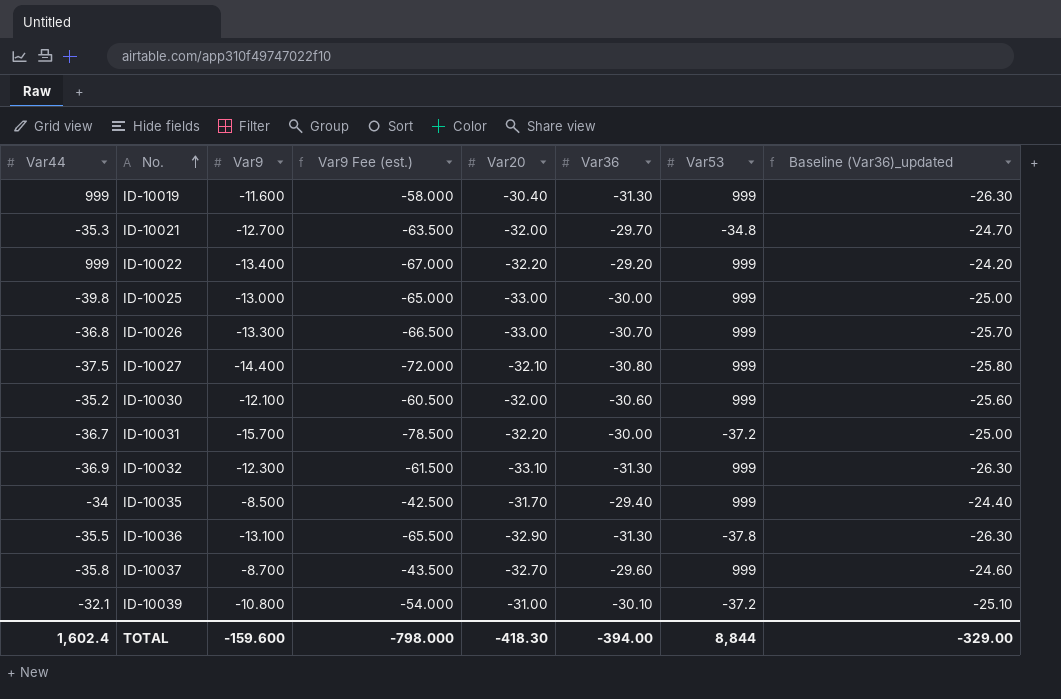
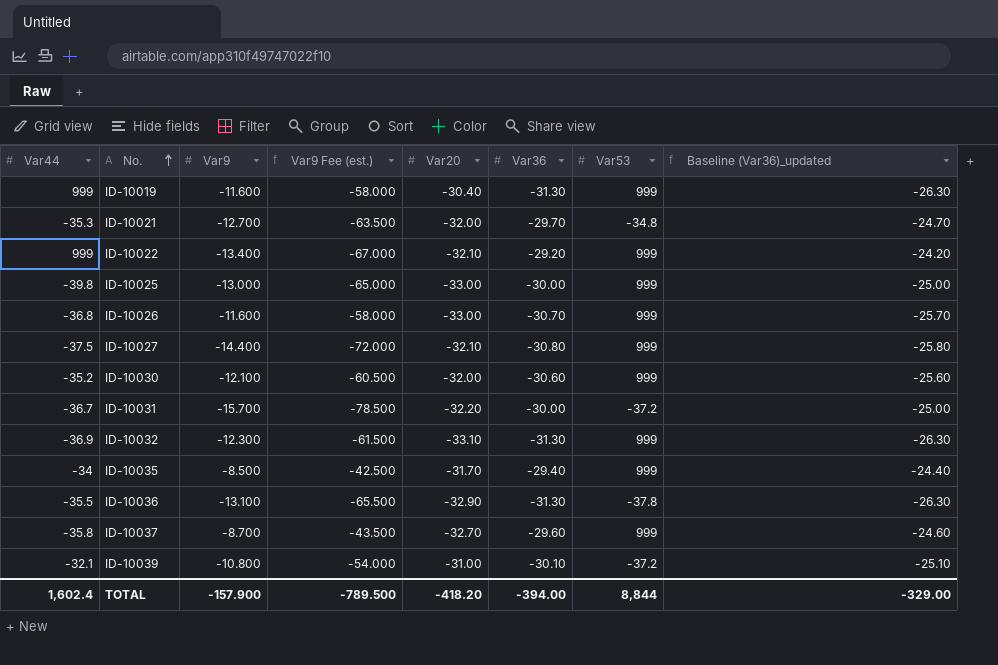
ID-10022 | Var20: -32.20 -> -32.10
ID-10026 | Var9: -13.300 -> -11.600
ID-10026 | Var9 Fee (est.): -66.500 -> -58.000
TOTAL | Var9: -159.600 -> -157.900
TOTAL | Var9 Fee (est.): -798.000 -> -789.500
TOTAL | Var20: -418.30 -> -418.20

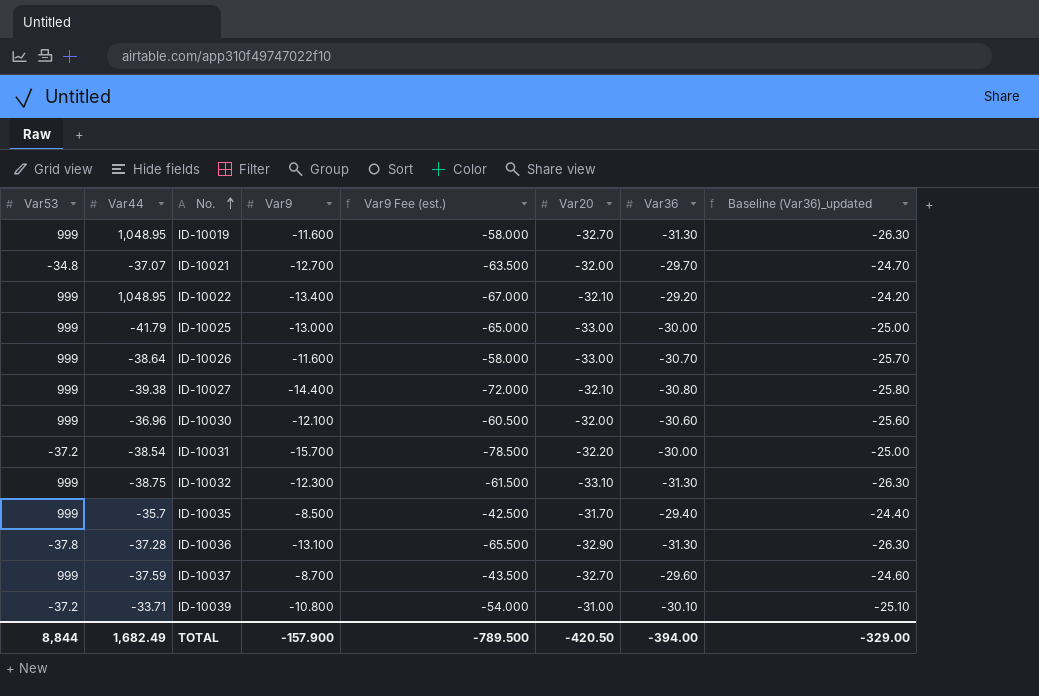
column Var53 | position: 7 -> 1
ID-10019 | Var44: 999 -> 1,048.95
ID-10019 | Var20: -30.40 -> -32.70
ID-10021 | Var44: -35.3 -> -37.07
ID-10022 | Var44: 999 -> 1,048.95
ID-10025 | Var44: -39.8 -> -41.79
ID-10026 | Var44: -36.8 -> -38.64
ID-10027 | Var44: -37.5 -> -39.38
ID-10030 | Var44: -35.2 -> -36.96
ID-10031 | Var44: -36.7 -> -38.54
ID-10032 | Var44: -36.9 -> -38.75
ID-10035 | Var44: -34 -> -35.7
ID-10036 | Var44: -35.5 -> -37.28
ID-10037 | Var44: -35.8 -> -37.59
ID-10039 | Var44: -32.1 -> -33.71
TOTAL | Var44: 1,602.4 -> 1,682.49
TOTAL | Var20: -418.20 -> -420.50

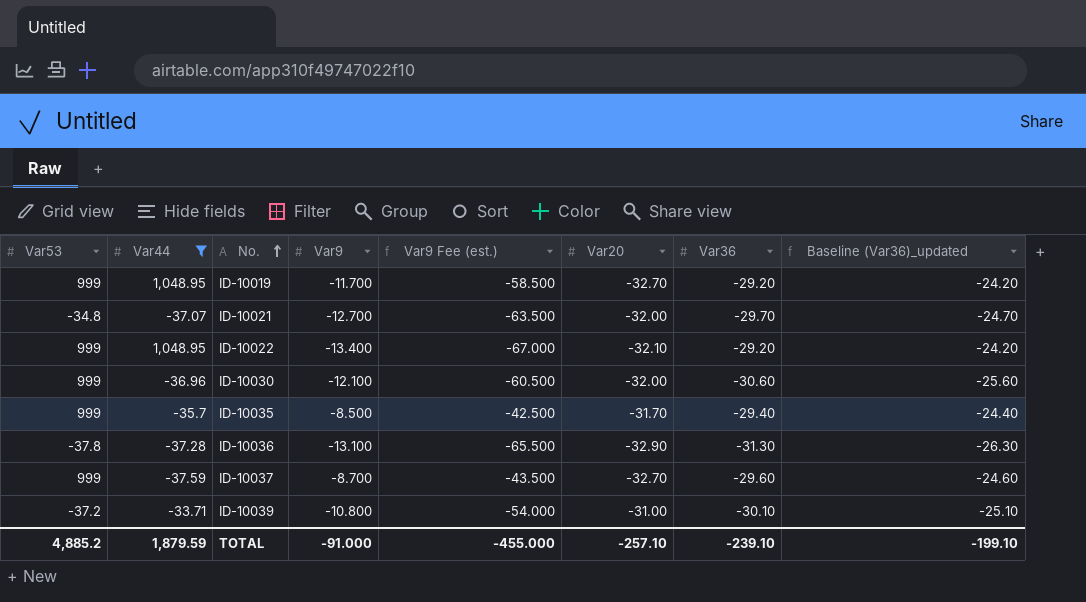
filter: none -> Var44 >= -37.59
ID-10019 | Var9: -11.600 -> -11.700
ID-10019 | Var9 Fee (est.): -58.000 -> -58.500
ID-10019 | Var36: -31.30 -> -29.20
ID-10019 | Baseline (Var36)_updated: -26.30 -> -24.20
TOTAL | Var53: 8,844 -> 4,885.2
TOTAL | Var44: 1,682.49 -> 1,879.59
TOTAL | Var9: -157.900 -> -91.000
TOTAL | Var9 Fee (est.): -789.500 -> -455.000
TOTAL | Var20: -420.50 -> -257.10
TOTAL | Var36: -394.00 -> -239.10
TOTAL | Baseline (Var36)_updated: -329.00 -> -199.10

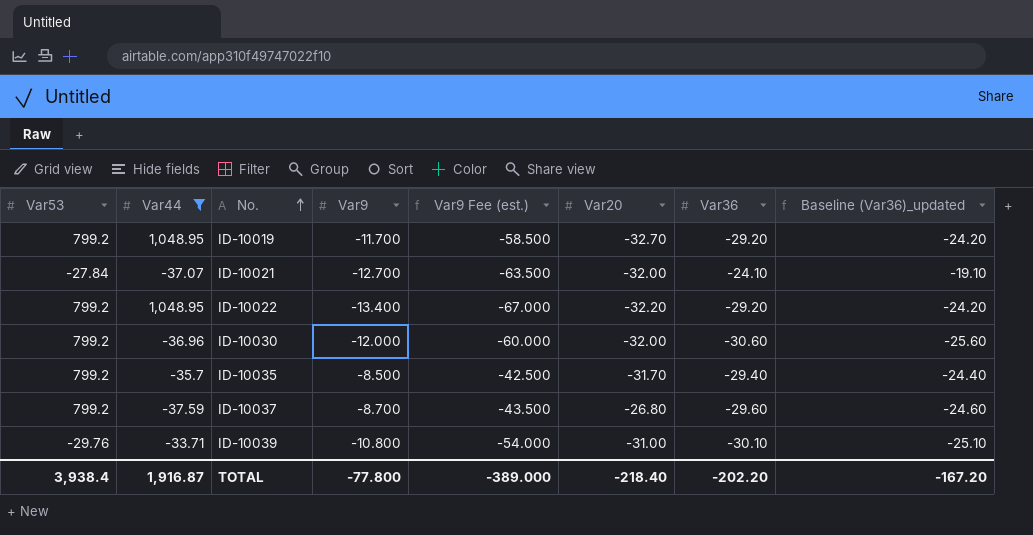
row ID-10036: -37.8 | -37.28 | -13.100 | -65.500 | -32.90 | -31.30 | -26.30 -> none
ID-10019 | Var53: 999 -> 799.2
ID-10021 | Var53: -34.8 -> -27.84
ID-10021 | Var36: -29.70 -> -24.10
ID-10021 | Baseline (Var36)_updated: -24.70 -> -19.10
ID-10022 | Var53: 999 -> 799.2
ID-10022 | Var20: -32.10 -> -32.20
ID-10030 | Var53: 999 -> 799.2
ID-10030 | Var9: -12.100 -> -12.000
ID-10030 | Var9 Fee (est.): -60.500 -> -60.000
ID-10035 | Var53: 999 -> 799.2
ID-10037 | Var53: 999 -> 799.2
ID-10037 | Var20: -32.70 -> -26.80
ID-10039 | Var53: -37.2 -> -29.76
TOTAL | Var53: 4,885.2 -> 3,938.4
TOTAL | Var44: 1,879.59 -> 1,916.87
TOTAL | Var9: -91.000 -> -77.800
TOTAL | Var9 Fee (est.): -455.000 -> -389.000
TOTAL | Var20: -257.10 -> -218.40
TOTAL | Var36: -239.10 -> -202.20
TOTAL | Baseline (Var36)_updated: -199.10 -> -167.20

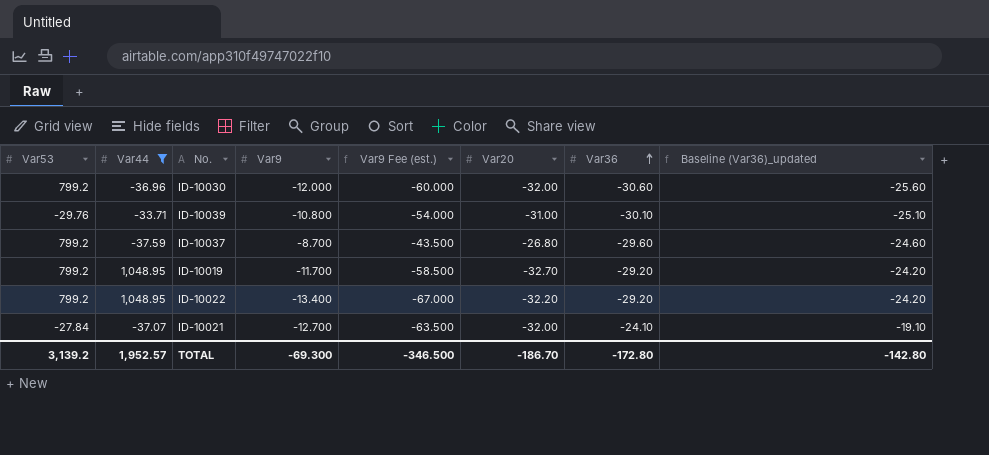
row order: No. ascending -> Var36 ascending
row ID-10035: 799.2 | -35.7 | -8.500 | -42.500 | -31.70 | -29.40 | -24.40 -> none
TOTAL | Var53: 3,938.4 -> 3,139.2
TOTAL | Var44: 1,916.87 -> 1,952.57
TOTAL | Var9: -77.800 -> -69.300
TOTAL | Var9 Fee (est.): -389.000 -> -346.500
TOTAL | Var20: -218.40 -> -186.70
TOTAL | Var36: -202.20 -> -172.80
TOTAL | Baseline (Var36)_updated: -167.20 -> -142.80

